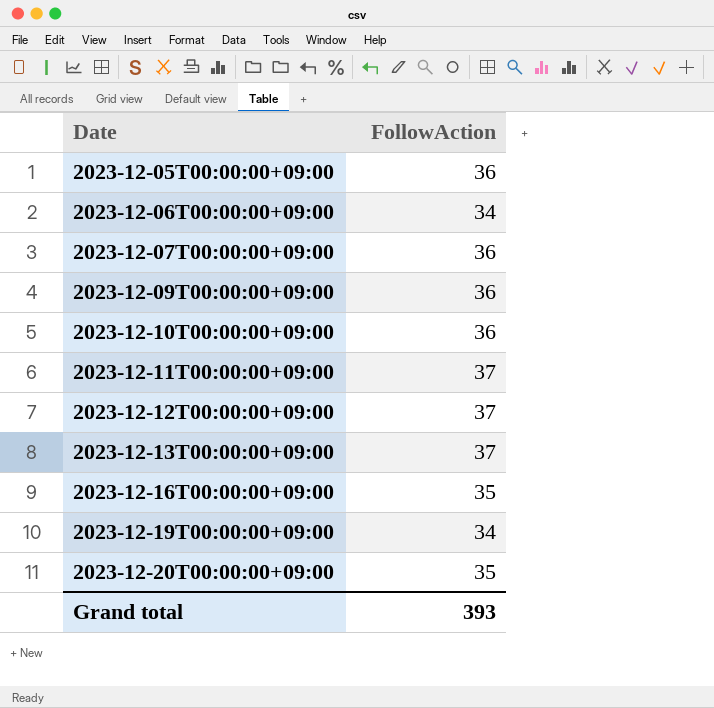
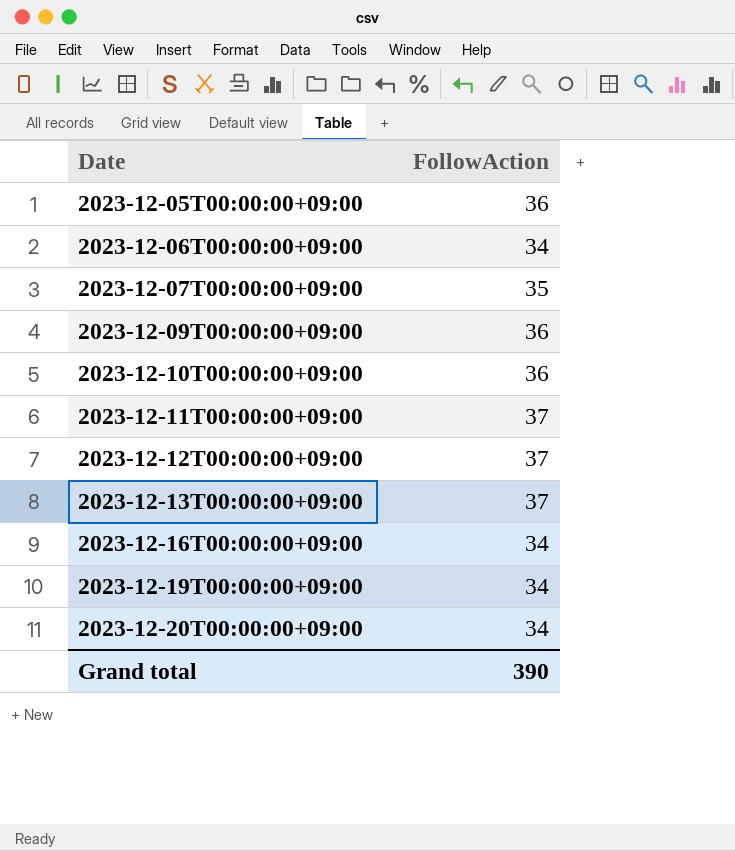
2023-12-07T00:00:00+09:00 | FollowAction: 36 -> 35
2023-12-16T00:00:00+09:00 | FollowAction: 35 -> 34
2023-12-20T00:00:00+09:00 | FollowAction: 35 -> 34
Grand total | FollowAction: 393 -> 390

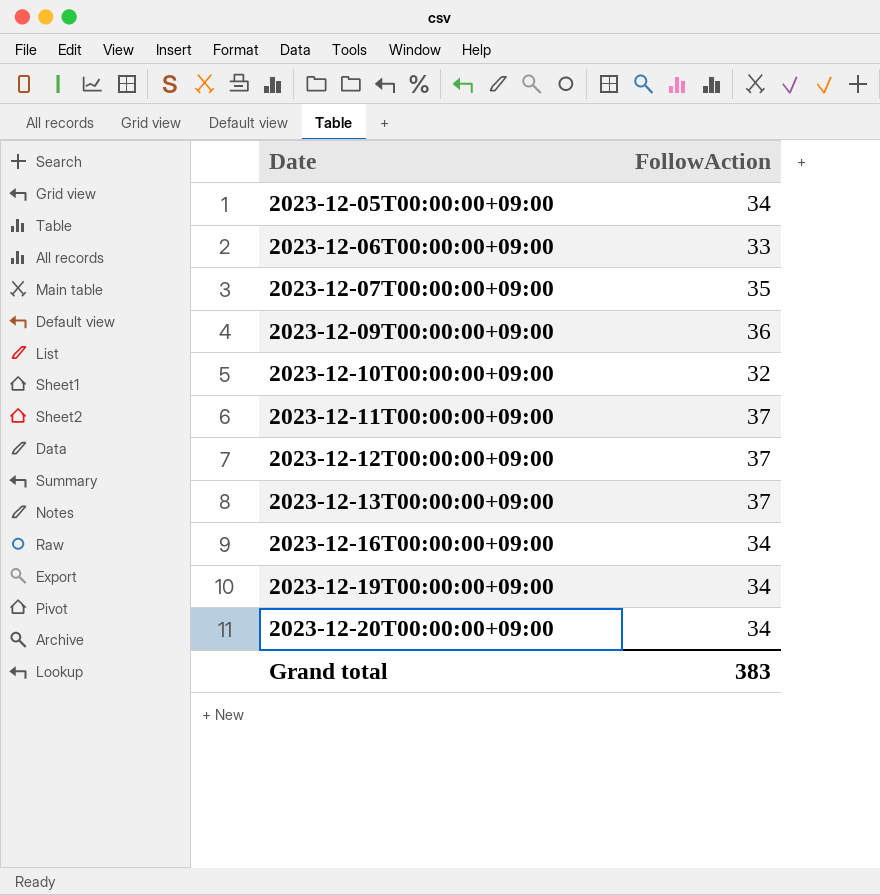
2023-12-05T00:00:00+09:00 | FollowAction: 36 -> 34
2023-12-06T00:00:00+09:00 | FollowAction: 34 -> 33
2023-12-10T00:00:00+09:00 | FollowAction: 36 -> 32
Grand total | FollowAction: 390 -> 383

